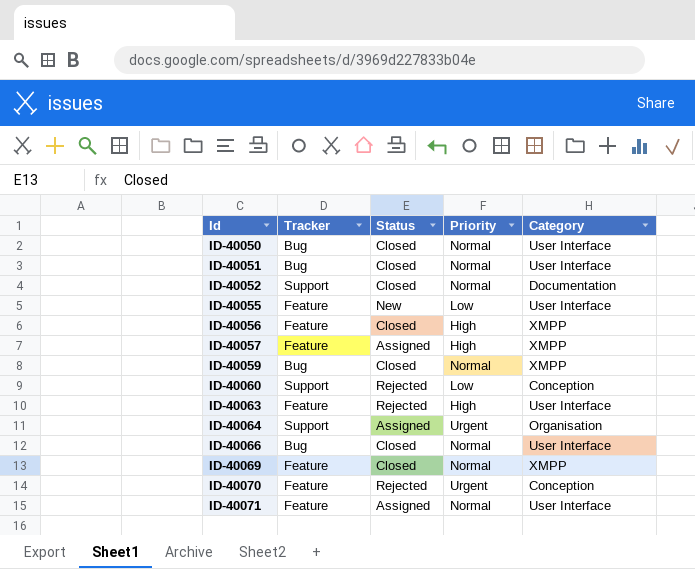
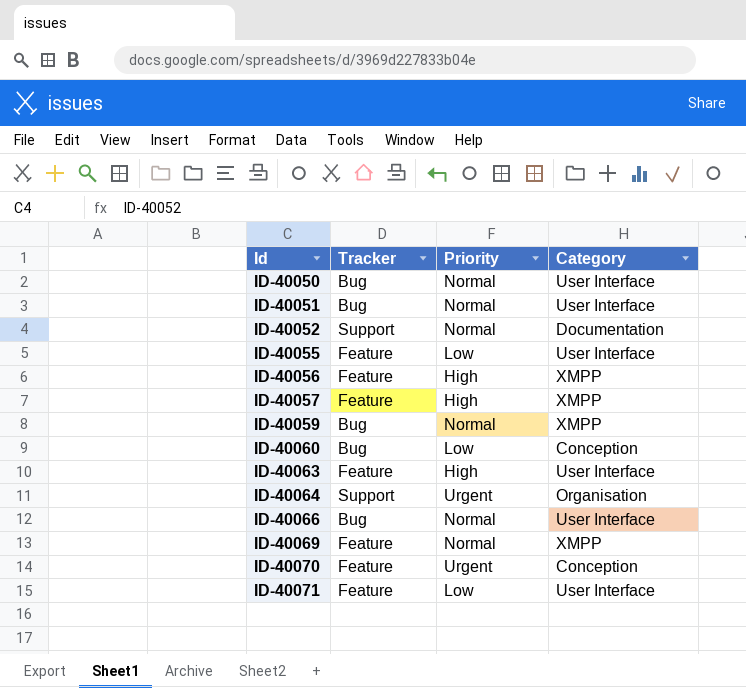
column Status | position: 3 -> none
ID-40060 | Tracker: Support -> Bug
ID-40071 | Priority: Normal -> Low

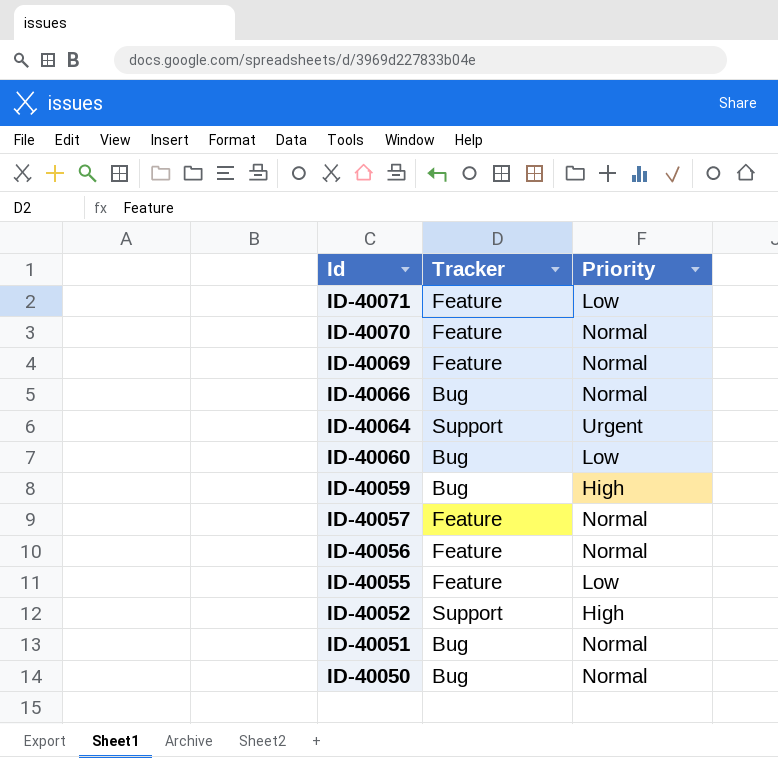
row order: Id ascending -> Id descending
column Category | position: 4 -> none
row ID-40063: Feature | High | User Interface -> none
ID-40070 | Priority: Urgent -> Normal
ID-40059 | Priority: Normal -> High
ID-40057 | Priority: High -> Normal
ID-40056 | Priority: High -> Normal
ID-40052 | Priority: Normal -> High

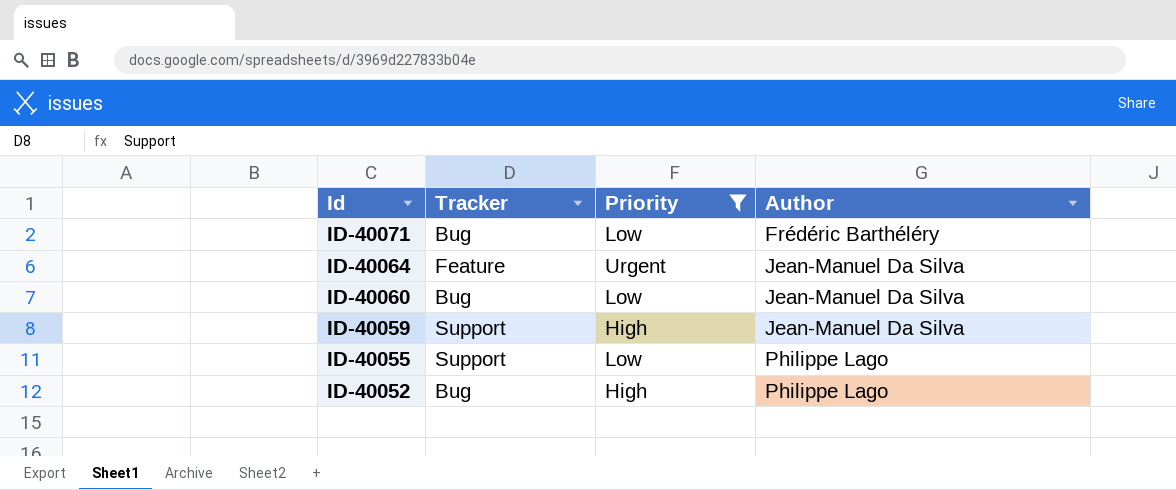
filter: none -> Priority != Normal
column Author | position: none -> 4
ID-40071 | Tracker: Feature -> Bug
ID-40064 | Tracker: Support -> Feature
ID-40059 | Tracker: Bug -> Support
ID-40055 | Tracker: Feature -> Support
ID-40052 | Tracker: Support -> Bug

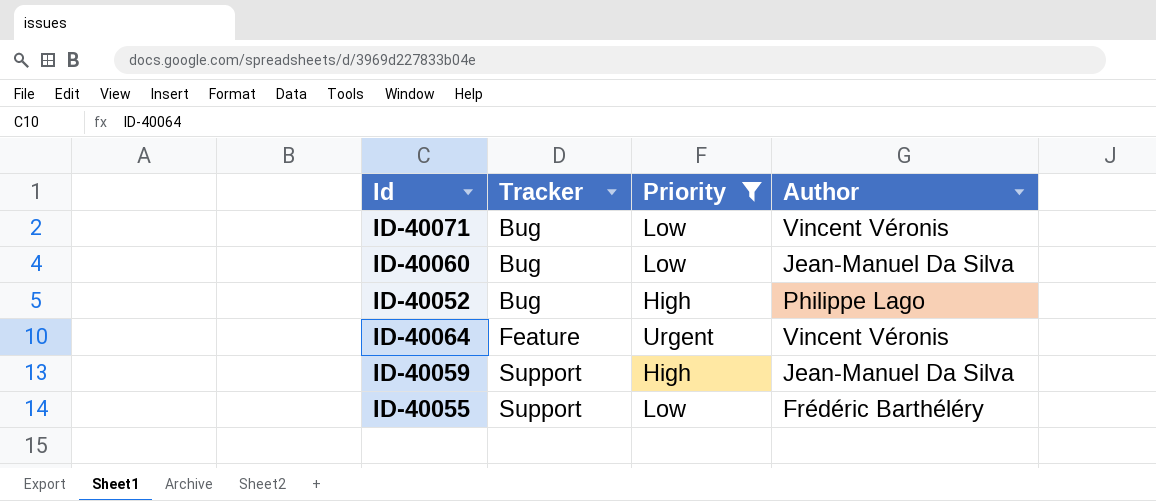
row order: Id descending -> Tracker ascending
ID-40071 | Author: Frédéric Barthéléry -> Vincent Véronis
ID-40064 | Author: Jean-Manuel Da Silva -> Vincent Véronis
ID-40055 | Author: Philippe Lago -> Frédéric Barthéléry

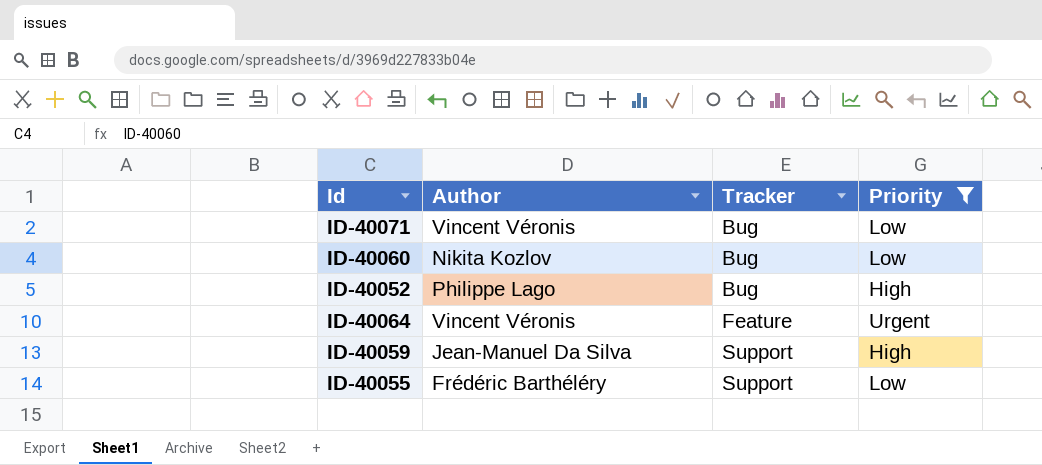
column Author | position: 4 -> 2
ID-40060 | Author: Jean-Manuel Da Silva -> Nikita Kozlov

